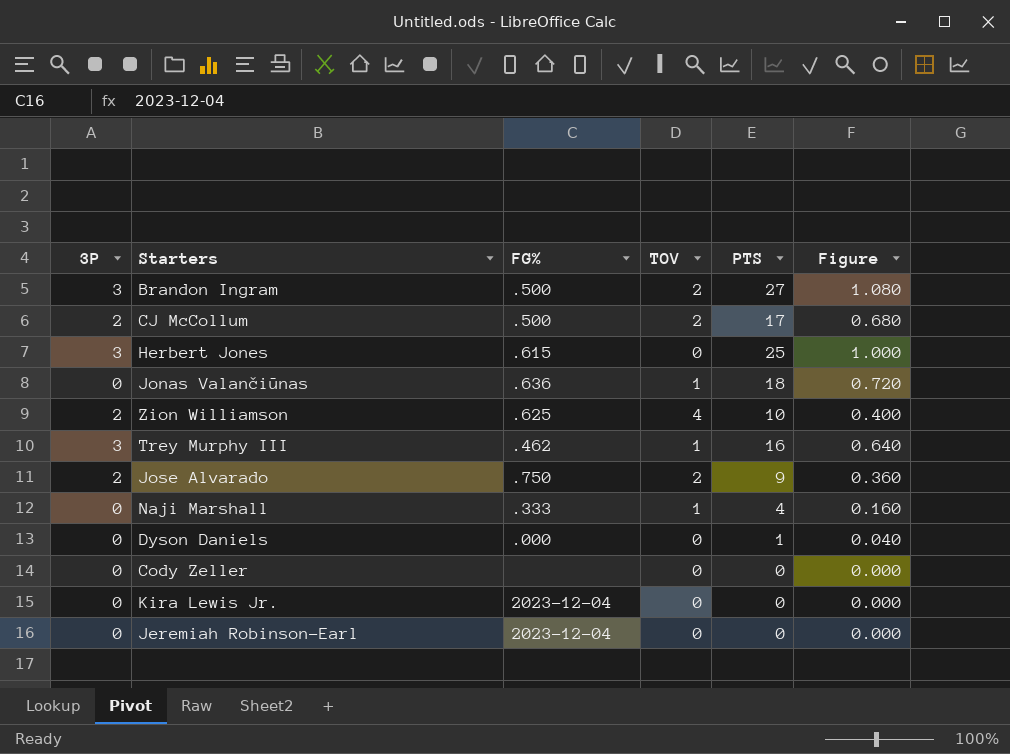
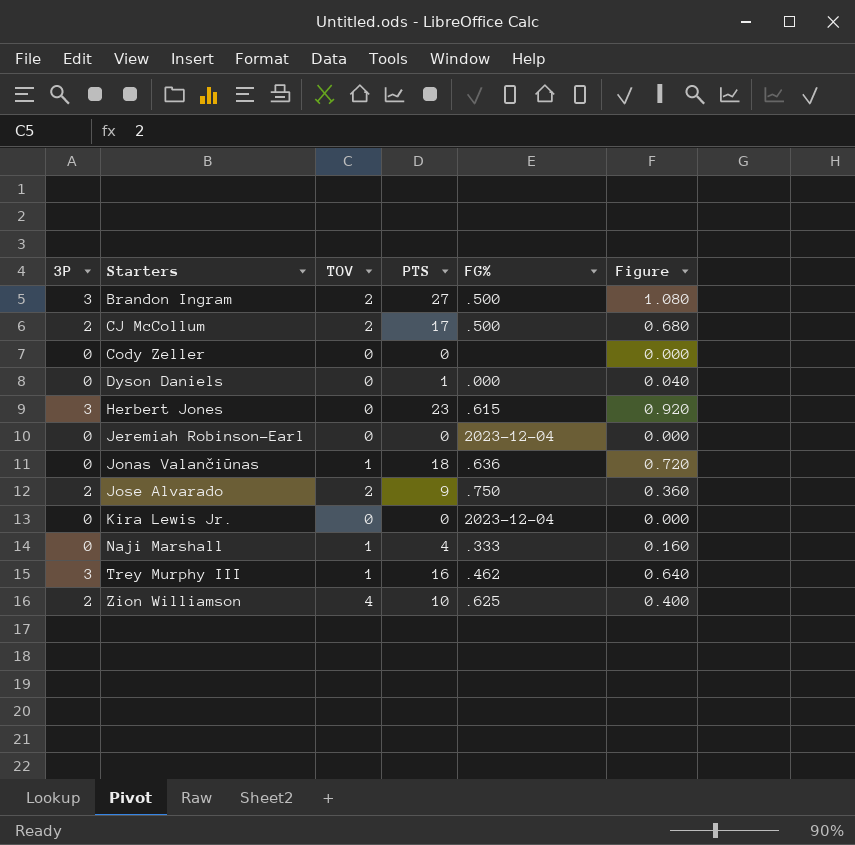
row order: none -> Starters ascending
column FG% | position: 3 -> 5
Herbert Jones | PTS: 25 -> 23
Herbert Jones | Figure: 1.000 -> 0.920

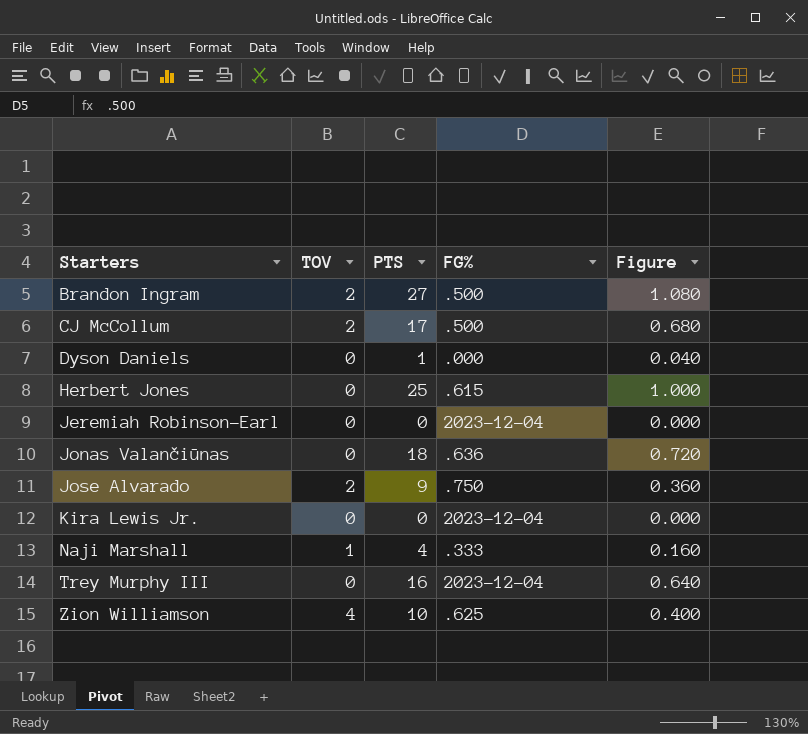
column 3P | position: 1 -> none
row Cody Zeller: 0 | 0 | 0 | none | 0.000 -> none
Herbert Jones | PTS: 23 -> 25
Herbert Jones | Figure: 0.920 -> 1.000
Jonas Valančiūnas | TOV: 1 -> 0
Trey Murphy III | TOV: 1 -> 0
Trey Murphy III | FG%: .462 -> 2023-12-04

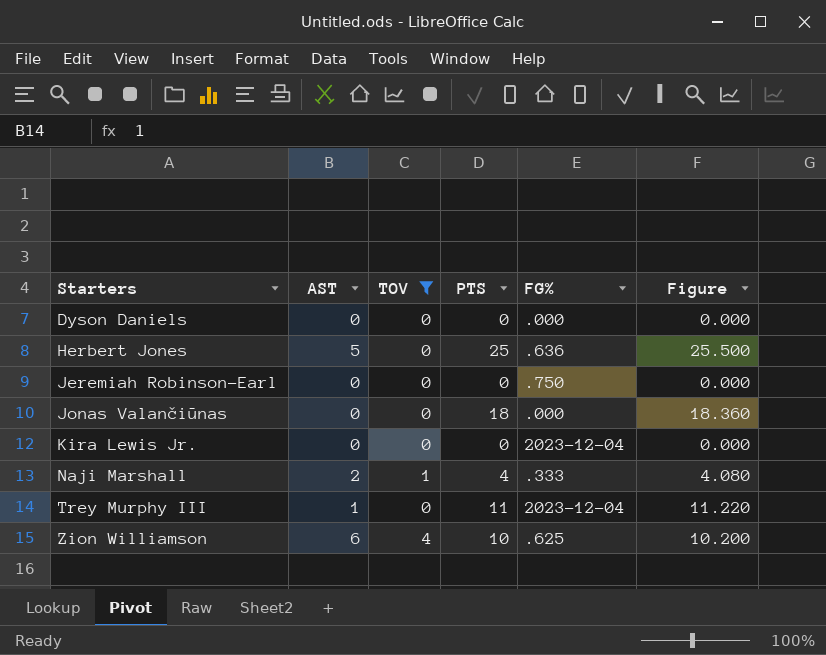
filter: none -> TOV != 2
column AST | position: none -> 2
column Figure | formula: [PTS] * 0.04 -> [PTS] * 1.02
Dyson Daniels | PTS: 1 -> 0
Herbert Jones | FG%: .615 -> .636
Jeremiah Robinson-Earl | FG%: 2023-12-04 -> .750
Jonas Valančiūnas | FG%: .636 -> .000
Trey Murphy III | PTS: 16 -> 11

